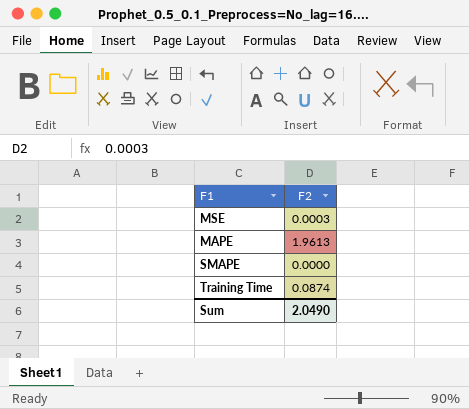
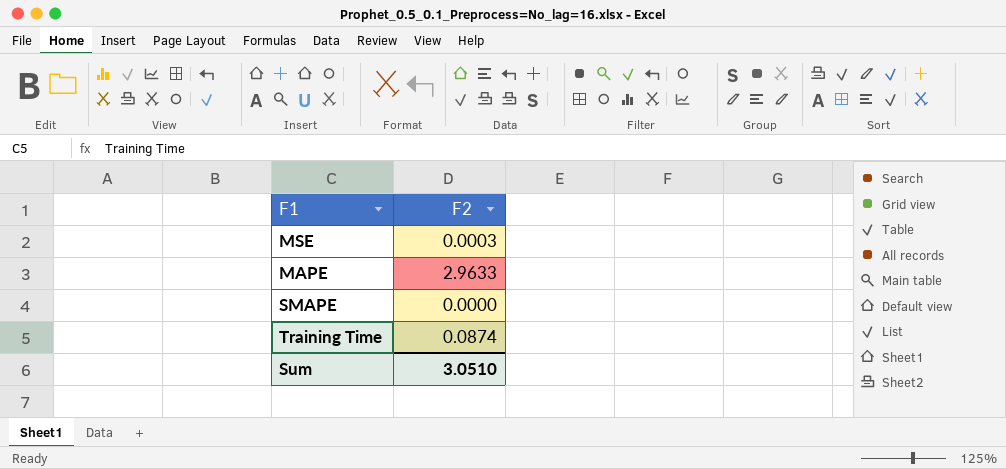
MAPE | F2: 1.9613 -> 2.9633
Sum | F2: 2.0490 -> 3.0510

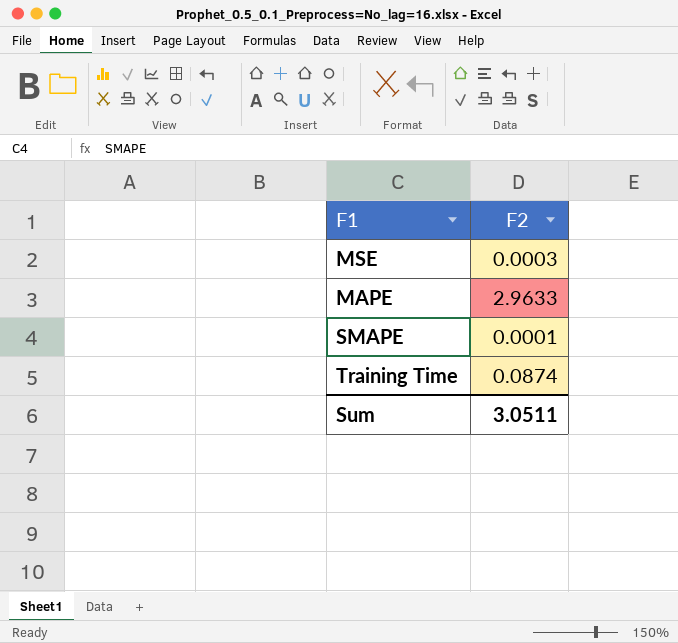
SMAPE | F2: 0.0000 -> 0.0001
Sum | F2: 3.0510 -> 3.0511

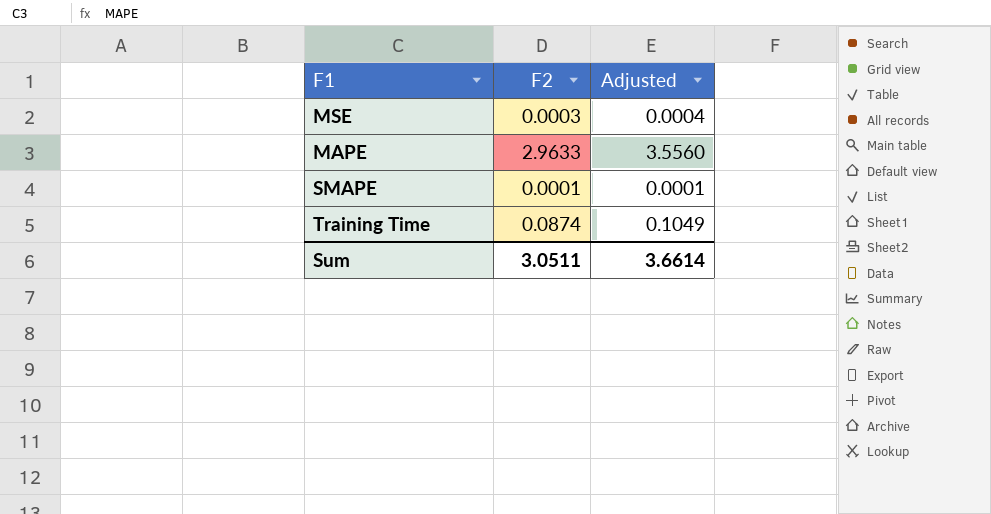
column Adjusted | formula: none -> [F2] * 1.2

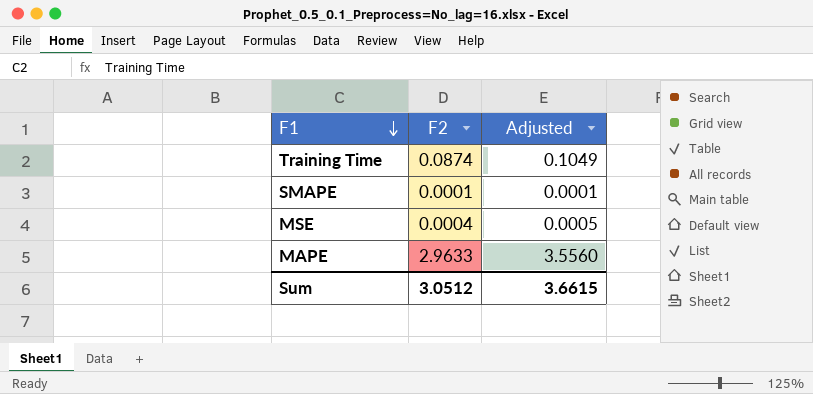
row order: none -> F1 descending
MSE | F2: 0.0003 -> 0.0004
MSE | Adjusted: 0.0004 -> 0.0005
Sum | F2: 3.0511 -> 3.0512
Sum | Adjusted: 3.6614 -> 3.6615

